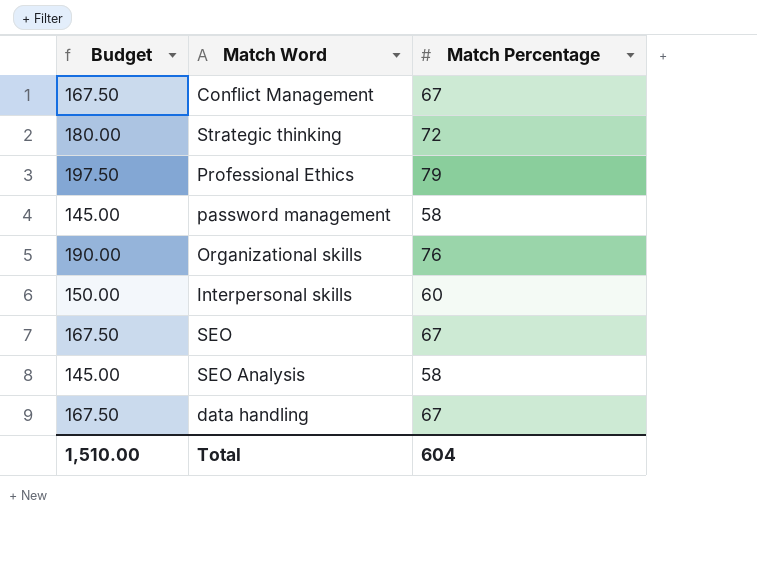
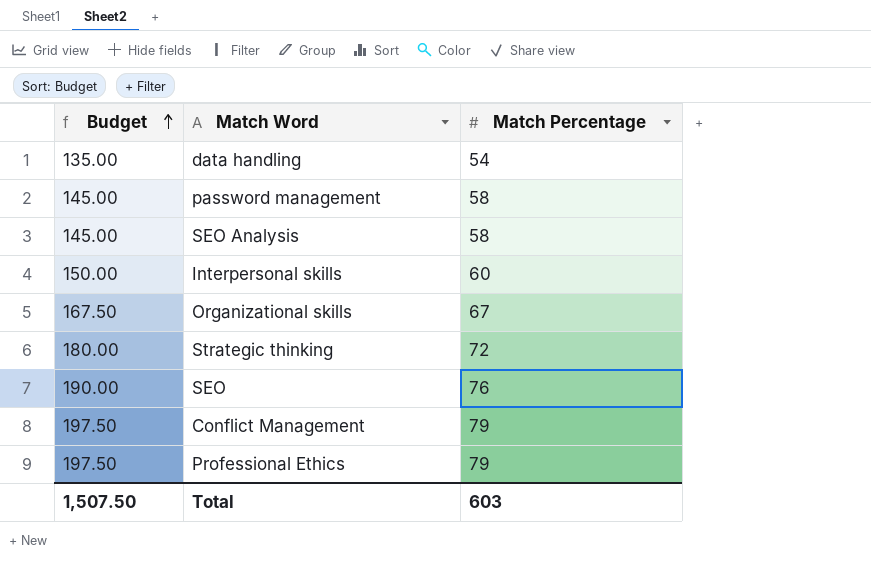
row order: none -> Budget ascending
data handling | Budget: 167.50 -> 135.00
data handling | Match Percentage: 67 -> 54
Organizational skills | Budget: 190.00 -> 167.50
Organizational skills | Match Percentage: 76 -> 67
SEO | Budget: 167.50 -> 190.00
SEO | Match Percentage: 67 -> 76
Conflict Management | Budget: 167.50 -> 197.50
Conflict Management | Match Percentage: 67 -> 79
Total | Budget: 1,510.00 -> 1,507.50
Total | Match Percentage: 604 -> 603

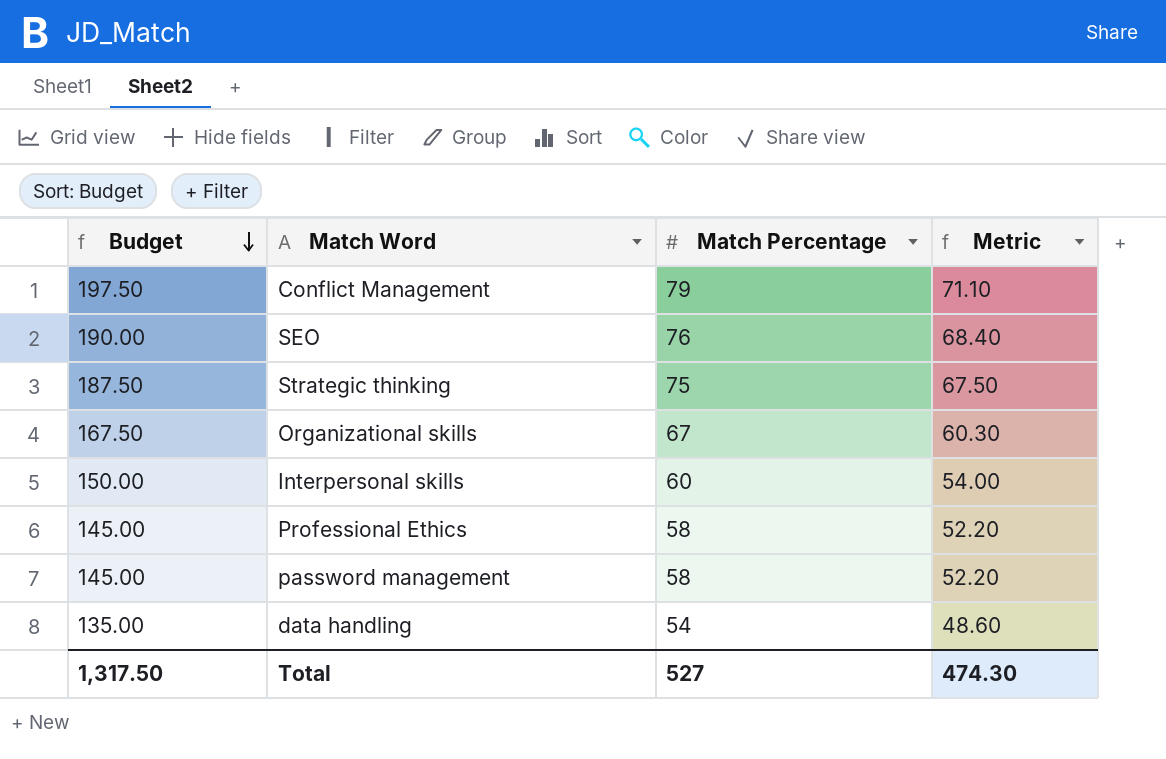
row order: Budget ascending -> Budget descending
column Metric | formula: none -> [Match Percentage] * 0.9
row SEO Analysis: 145.00 | 58 -> none
Strategic thinking | Budget: 180.00 -> 187.50
Strategic thinking | Match Percentage: 72 -> 75
Professional Ethics | Budget: 197.50 -> 145.00
Professional Ethics | Match Percentage: 79 -> 58
Total | Budget: 1,507.50 -> 1,317.50
Total | Match Percentage: 603 -> 527

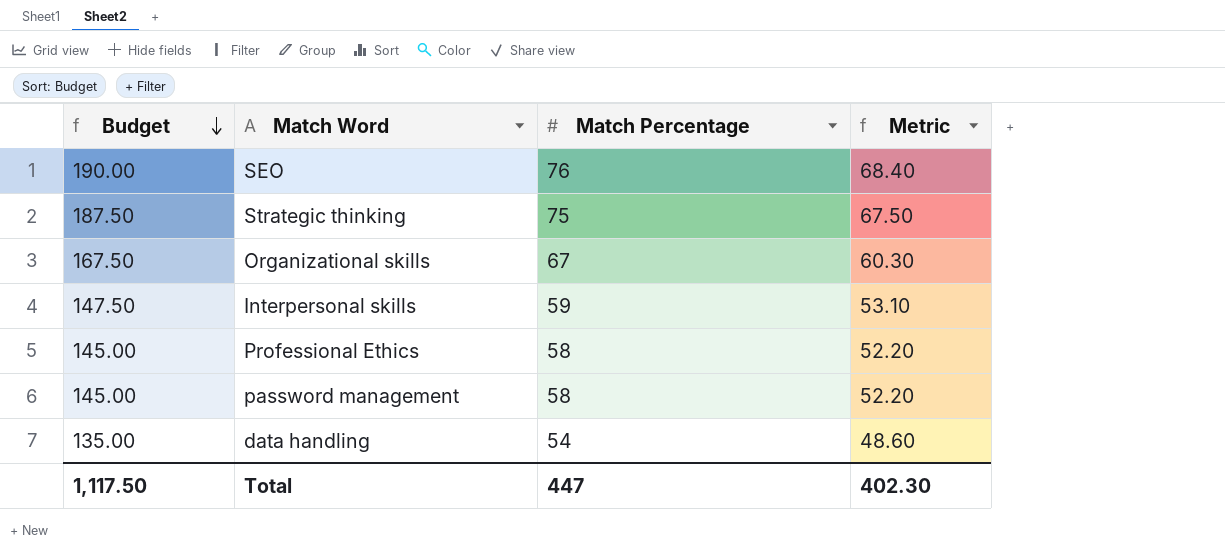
row Conflict Management: 197.50 | 79 | 71.10 -> none
Interpersonal skills | Budget: 150.00 -> 147.50
Interpersonal skills | Match Percentage: 60 -> 59
Interpersonal skills | Metric: 54.00 -> 53.10
Total | Budget: 1,317.50 -> 1,117.50
Total | Match Percentage: 527 -> 447
Total | Metric: 474.30 -> 402.30

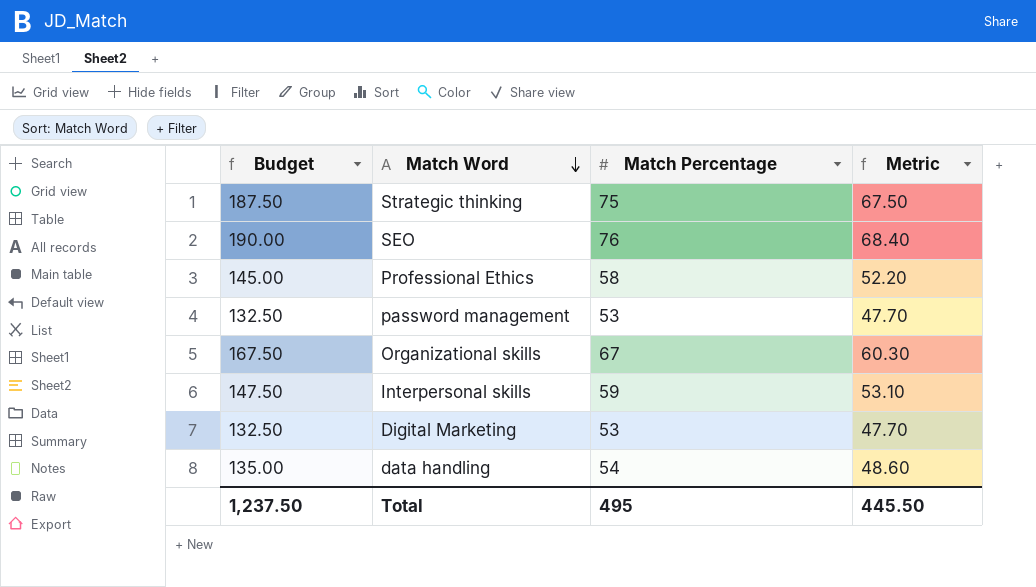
row order: Budget descending -> Match Word descending
password management | Budget: 145.00 -> 132.50
password management | Match Percentage: 58 -> 53
password management | Metric: 52.20 -> 47.70
row Digital Marketing: none -> 132.50 | 53 | 47.70
Total | Budget: 1,117.50 -> 1,237.50
Total | Match Percentage: 447 -> 495
Total | Metric: 402.30 -> 445.50

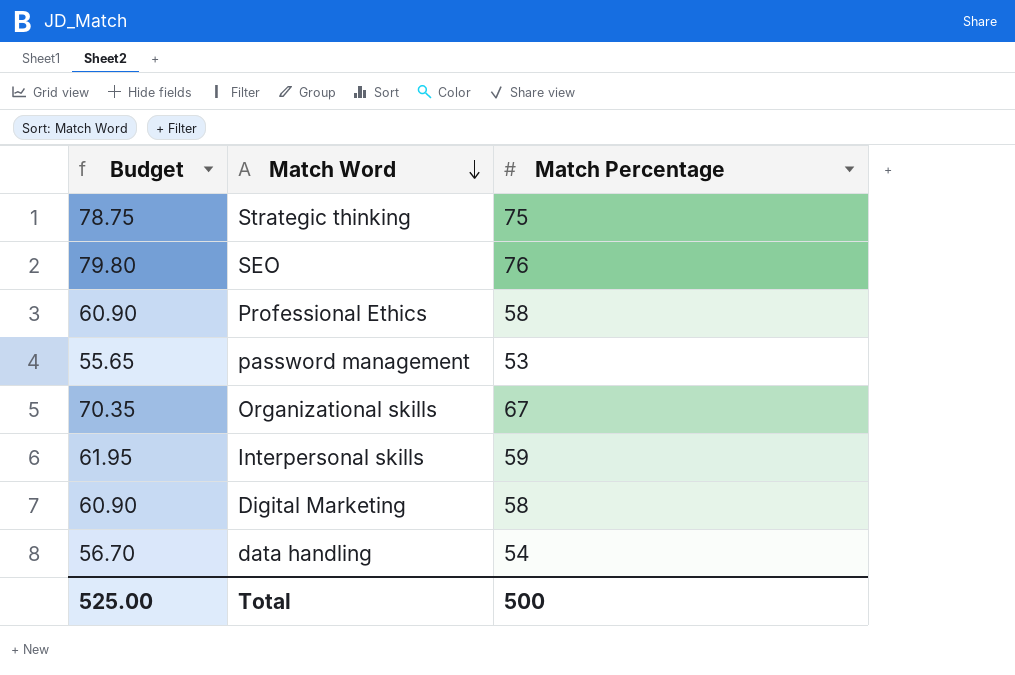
column Metric | formula: [Match Percentage] * 0.9 -> none
column Budget | formula: [Match Percentage] * 2.5 -> [Match Percentage] * 1.05
Digital Marketing | Match Percentage: 53 -> 58
Total | Budget: 1,237.50 -> 525.00
Total | Match Percentage: 495 -> 500

